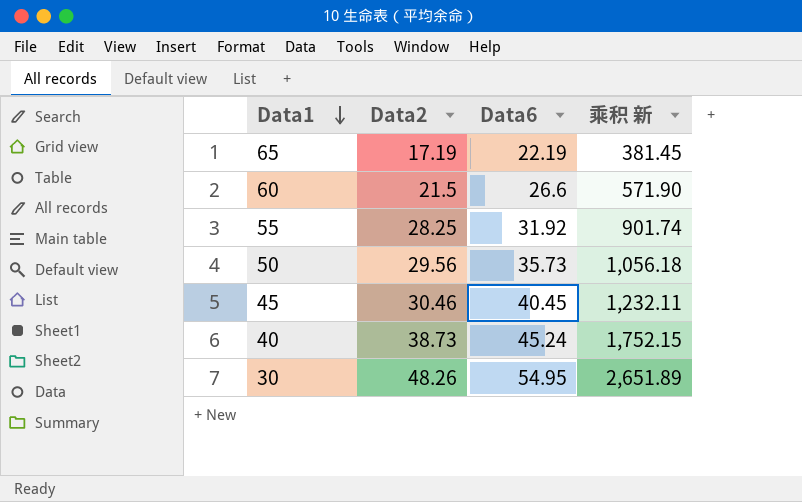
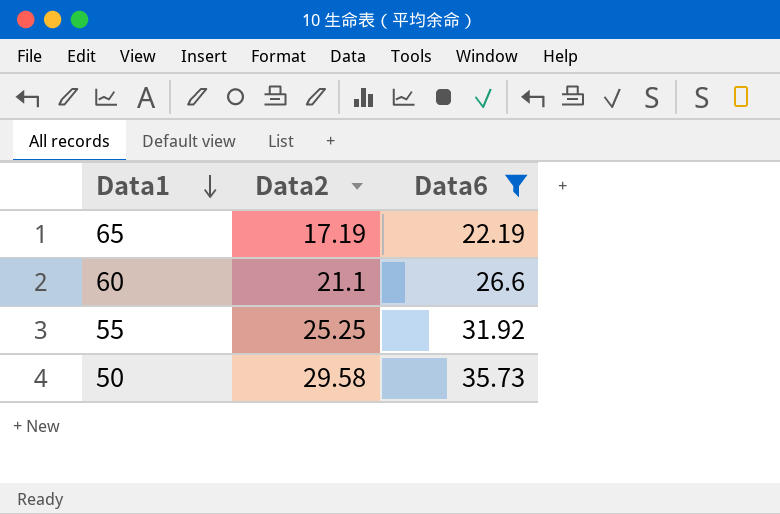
filter: none -> Data6 <= 35.73
column 乘积 新 | formula: [Data2] * [Data6] -> none
60 | Data2: 21.5 -> 21.1
55 | Data2: 28.25 -> 25.25
50 | Data2: 29.56 -> 29.58

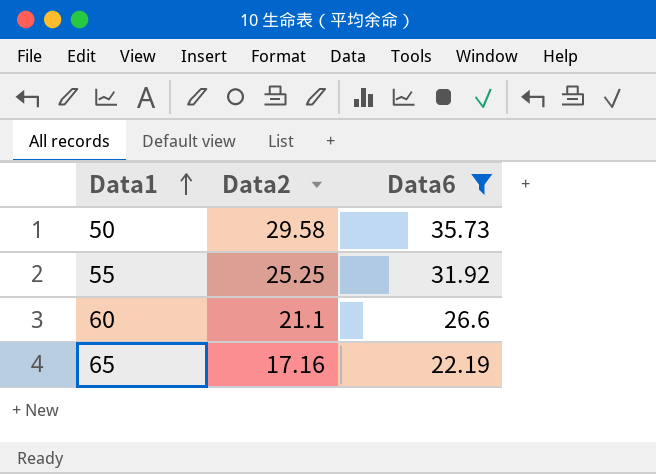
row order: Data1 descending -> Data1 ascending
65 | Data2: 17.19 -> 17.16

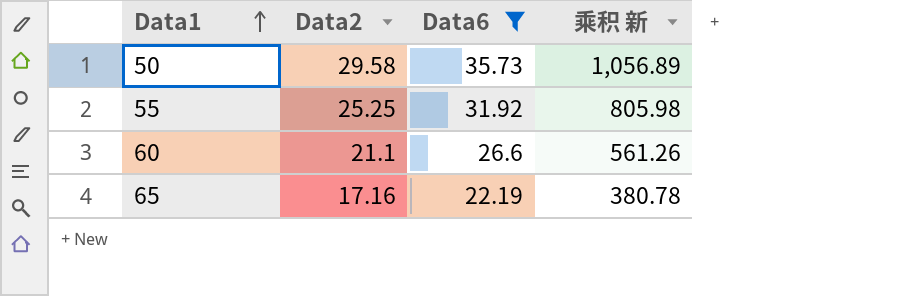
column 乘积 新 | formula: none -> [Data2] * [Data6]

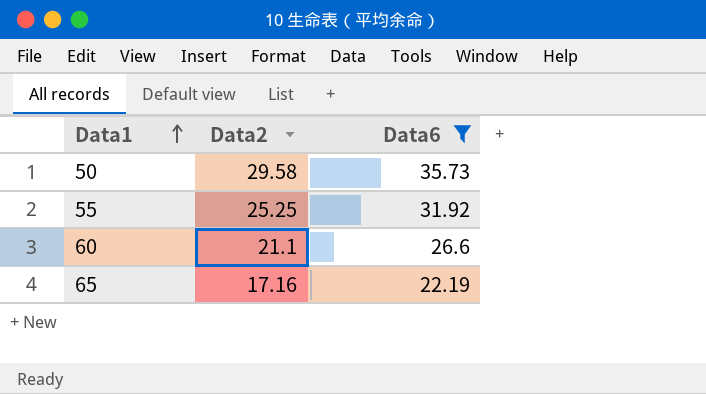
column 乘积 新 | formula: [Data2] * [Data6] -> none

